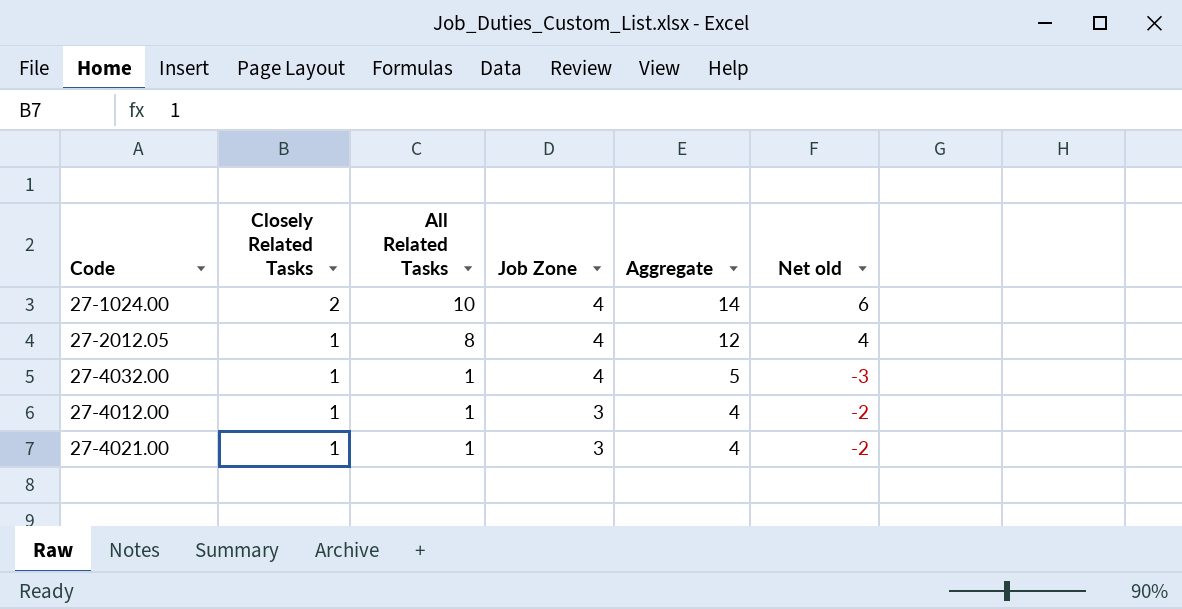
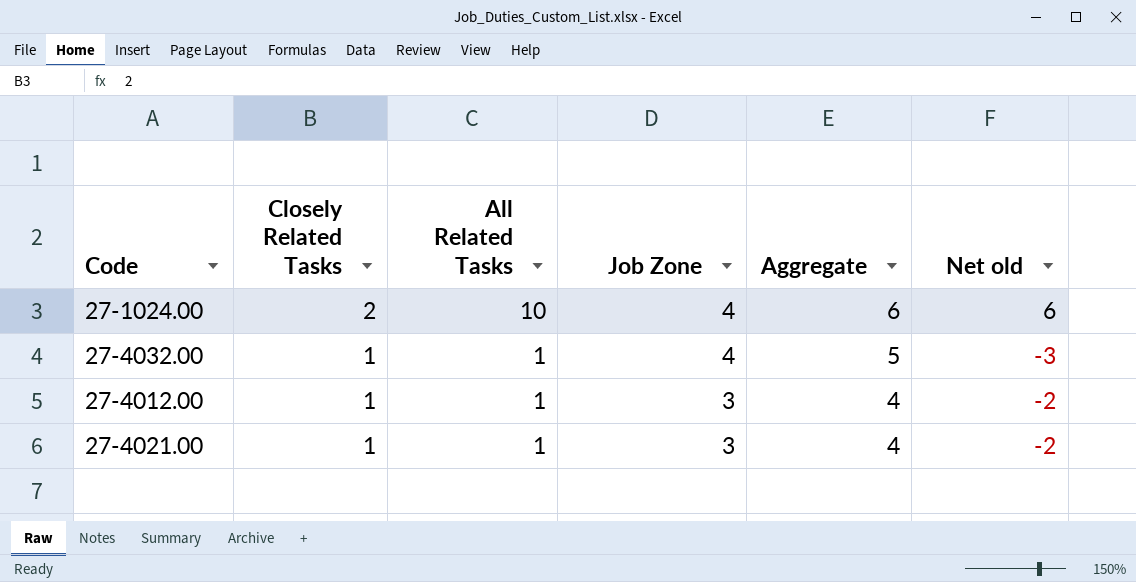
column Aggregate | formula: [All Related Tasks] + [Job Zone] -> [Closely Related Tasks] + [Job Zone]
row 27-2012.05: 1 | 8 | 4 | 12 | 4 -> none

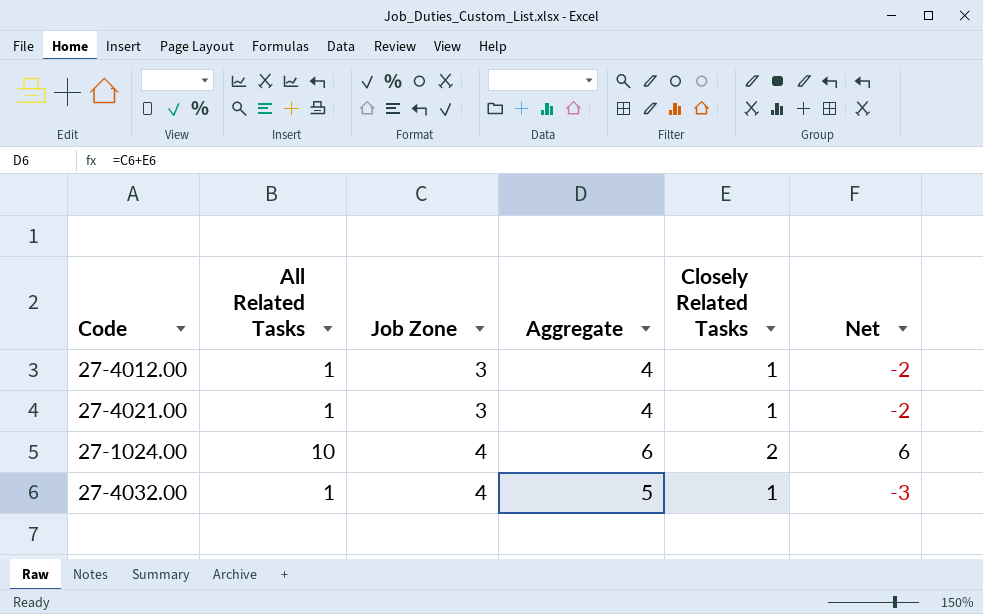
row order: Closely Related Tasks descending -> Job Zone ascending
column Closely Related Tasks | position: 2 -> 5
column name: Net old -> Net

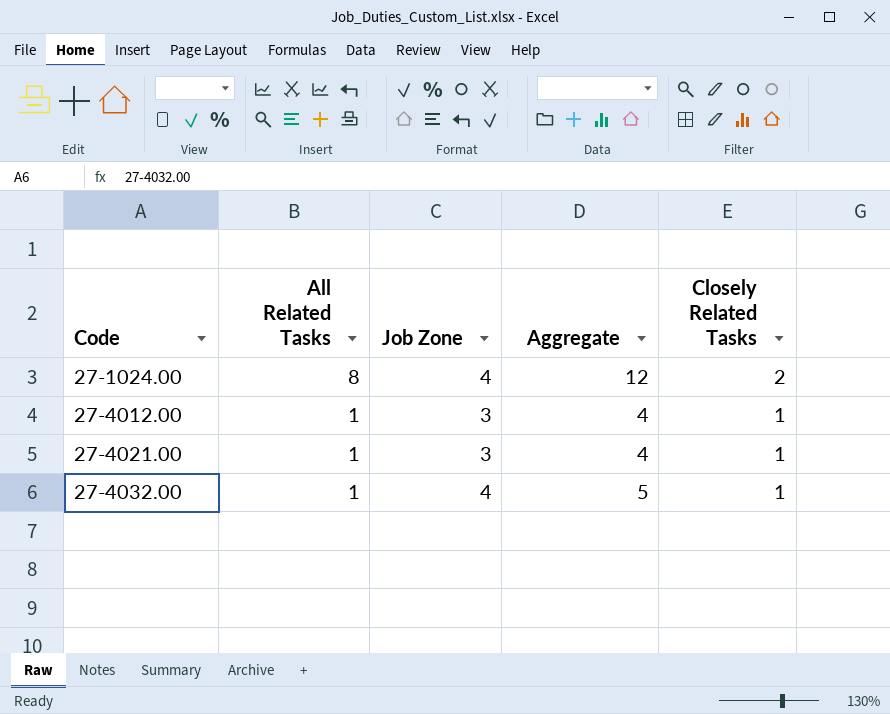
row order: Job Zone ascending -> Code ascending
column Net | formula: [All Related Tasks] - [Job Zone] -> none
column Aggregate | formula: [Job Zone] + [Closely Related Tasks] -> [All Related Tasks] + [Job Zone]
27-1024.00 | All Related Tasks: 10 -> 8

